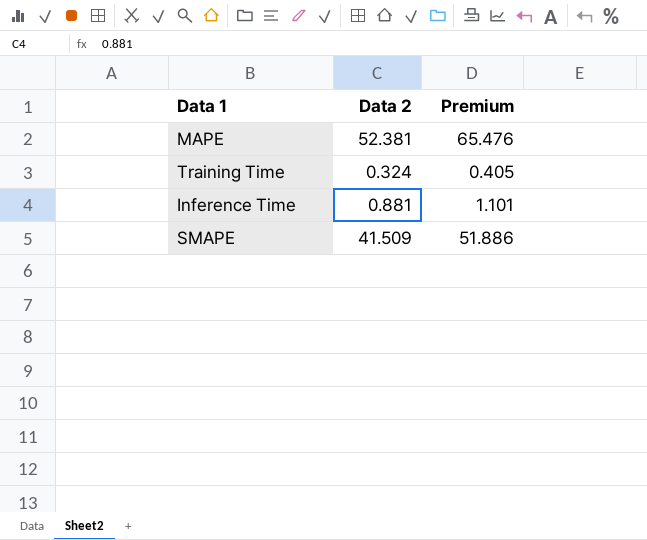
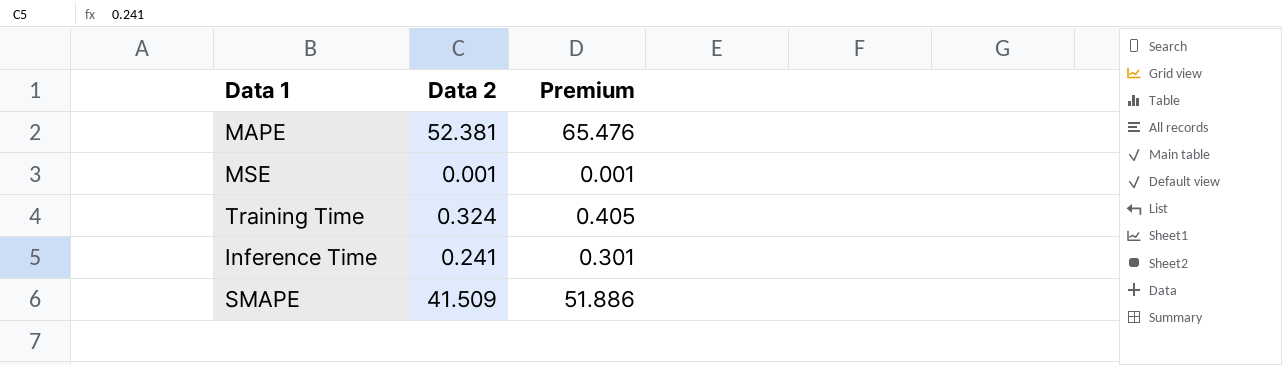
row MSE: none -> 0.001 | 0.001
Inference Time | Data 2: 0.881 -> 0.241
Inference Time | Premium: 1.101 -> 0.301

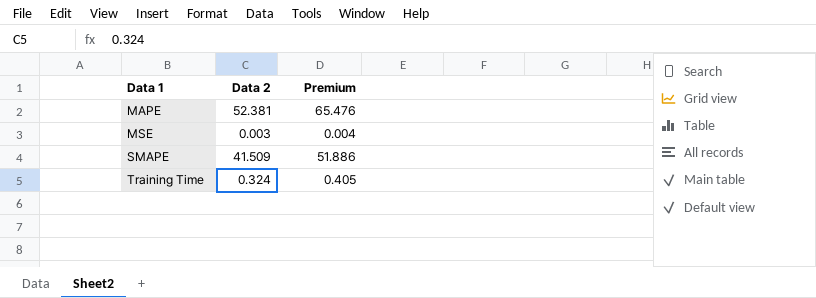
row order: none -> Data 1 ascending
row Inference Time: 0.241 | 0.301 -> none
MSE | Data 2: 0.001 -> 0.003
MSE | Premium: 0.001 -> 0.004

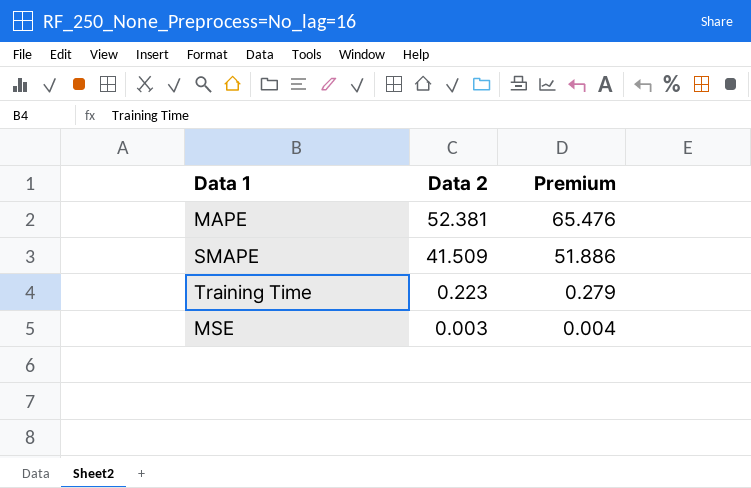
row order: Data 1 ascending -> Data 2 descending
Training Time | Data 2: 0.324 -> 0.223
Training Time | Premium: 0.405 -> 0.279

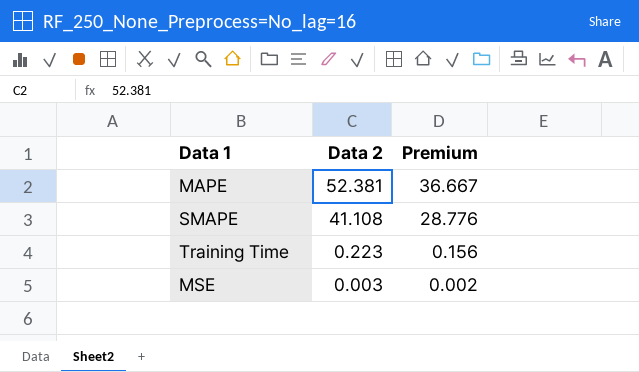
column Premium | formula: [Data 2] * 1.25 -> [Data 2] * 0.7
SMAPE | Data 2: 41.509 -> 41.108

